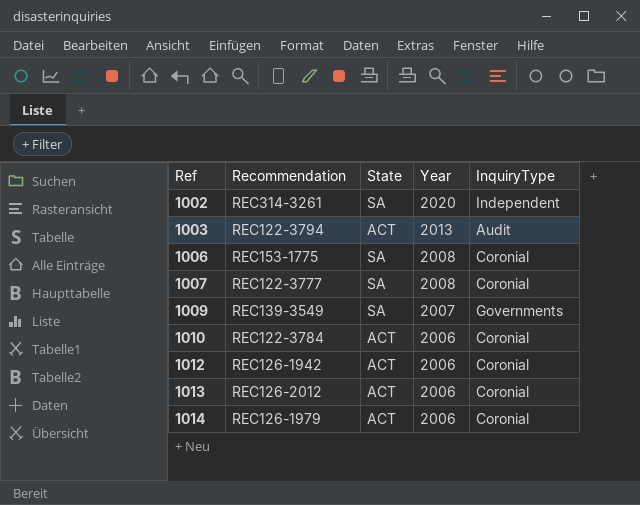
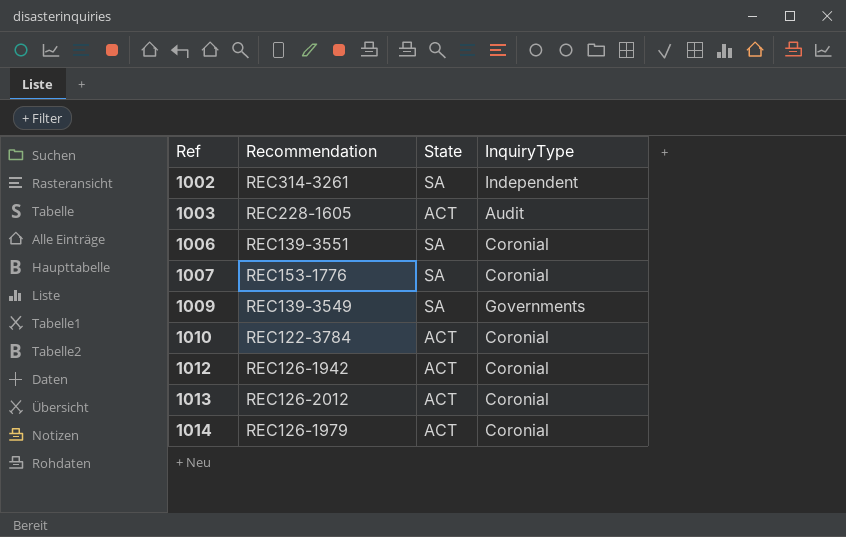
column Year | position: 4 -> none
1003 | Recommendation: REC122-3794 -> REC228-1605
1006 | Recommendation: REC153-1775 -> REC139-3551
1007 | Recommendation: REC122-3777 -> REC153-1776

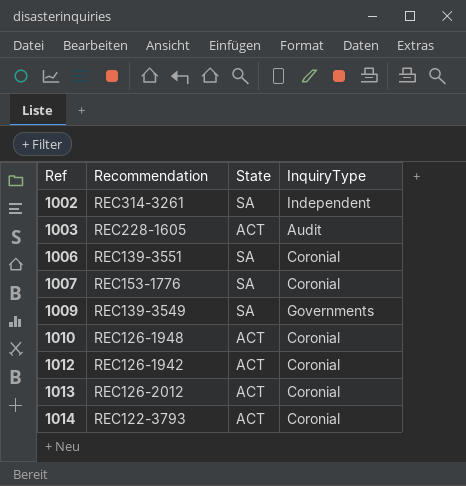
1010 | Recommendation: REC122-3784 -> REC126-1948
1014 | Recommendation: REC126-1979 -> REC122-3793

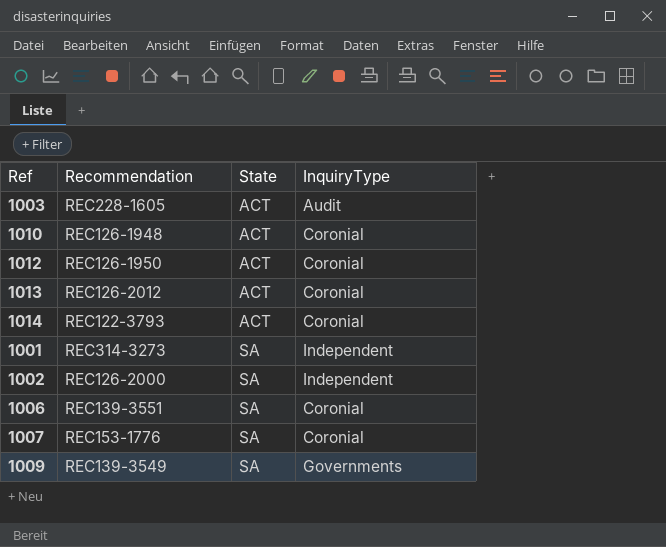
row order: Ref ascending -> State ascending
1012 | Recommendation: REC126-1942 -> REC126-1950
row 1001: none -> REC314-3273 | SA | Independent
1002 | Recommendation: REC314-3261 -> REC126-2000

